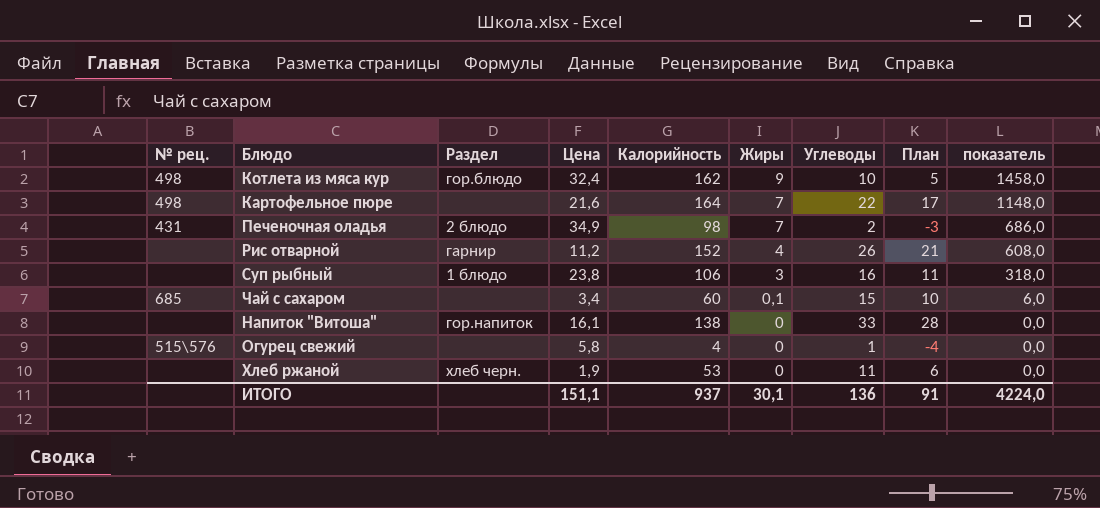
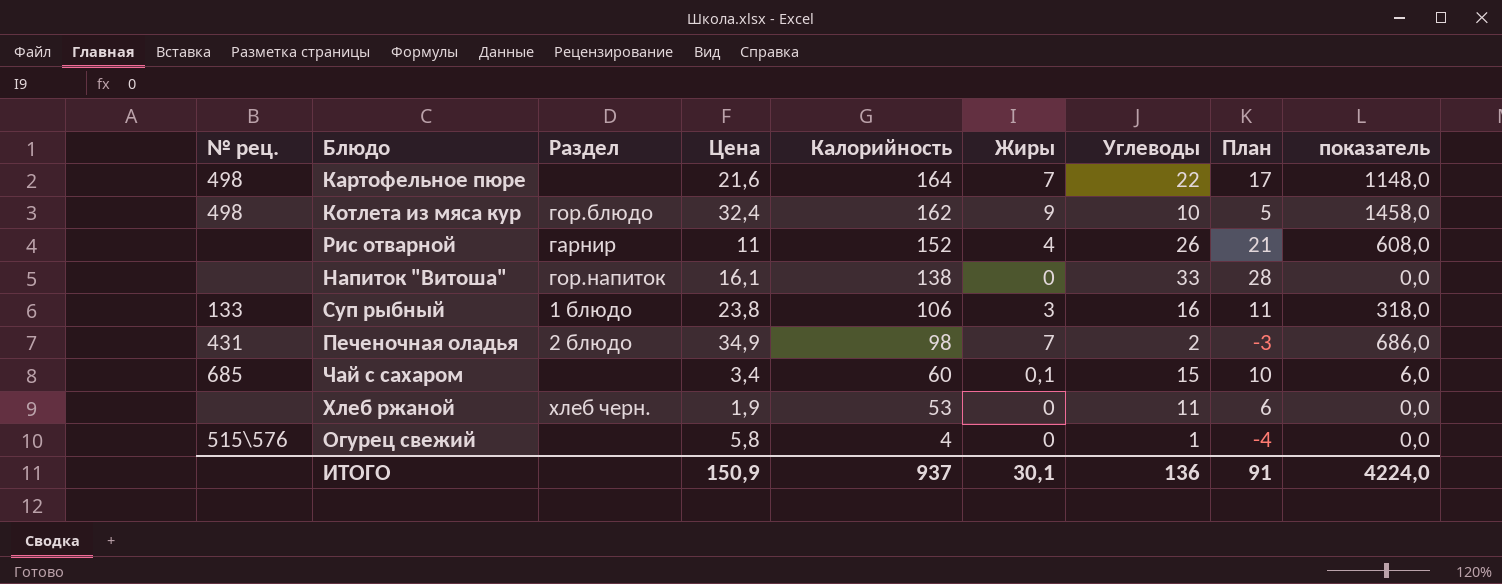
row order: Жиры descending -> Калорийность descending
Рис отварной | Цена: 11,2 -> 11
Суп рыбный | № рец.: none -> 133
ИТОГО | Цена: 151,1 -> 150,9

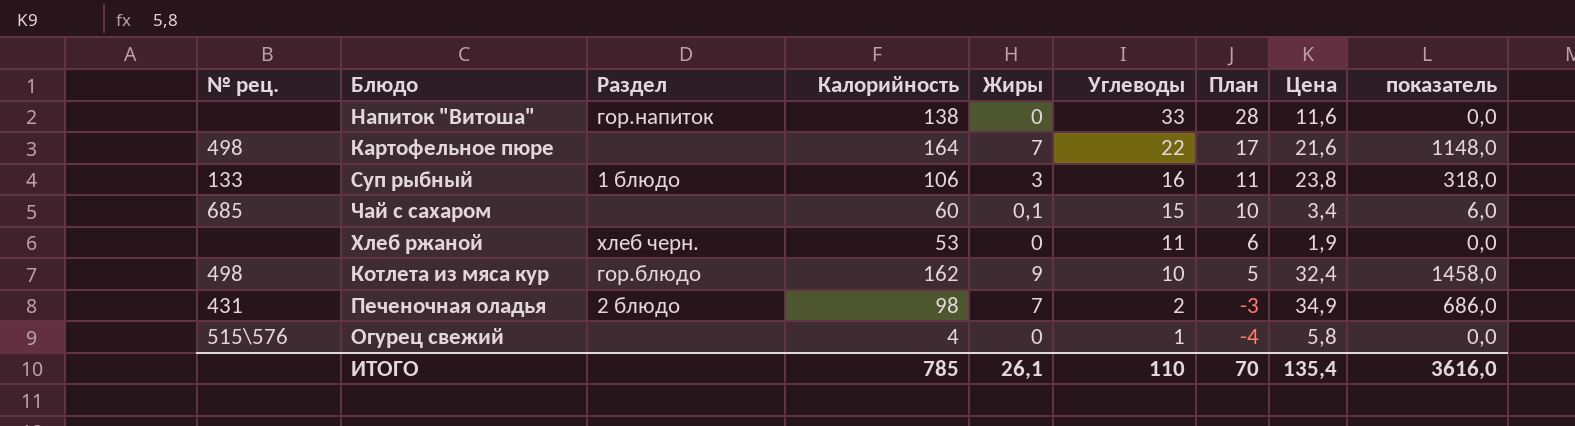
row order: Калорийность descending -> Углеводы descending
column Цена | position: 4 -> 8
row Рис отварной: none | гарнир | 11 | 152 | 4 | 26 | 21 | 608,0 -> none
Напиток "Витоша" | Цена: 16,1 -> 11,6
ИТОГО | Калорийность: 937 -> 785
ИТОГО | Жиры: 30,1 -> 26,1
ИТОГО | Углеводы: 136 -> 110
ИТОГО | План: 91 -> 70
ИТОГО | Цена: 150,9 -> 135,4
ИТОГО | показатель: 4224,0 -> 3616,0

